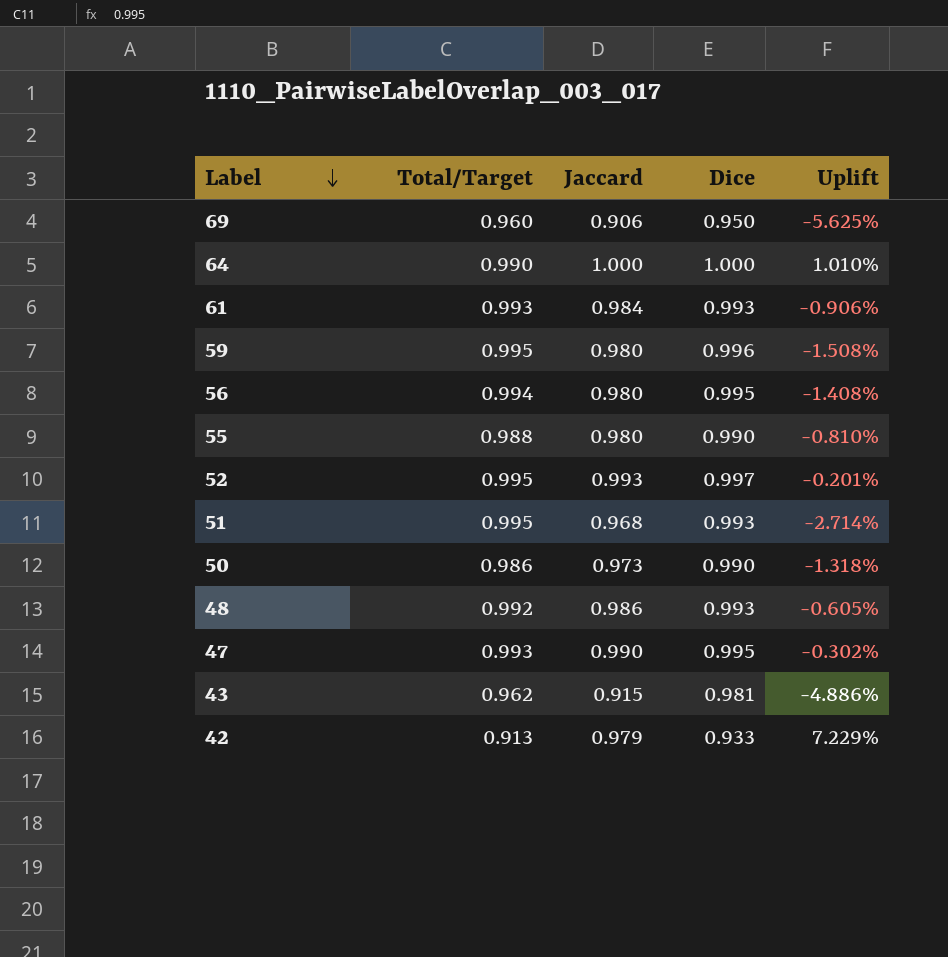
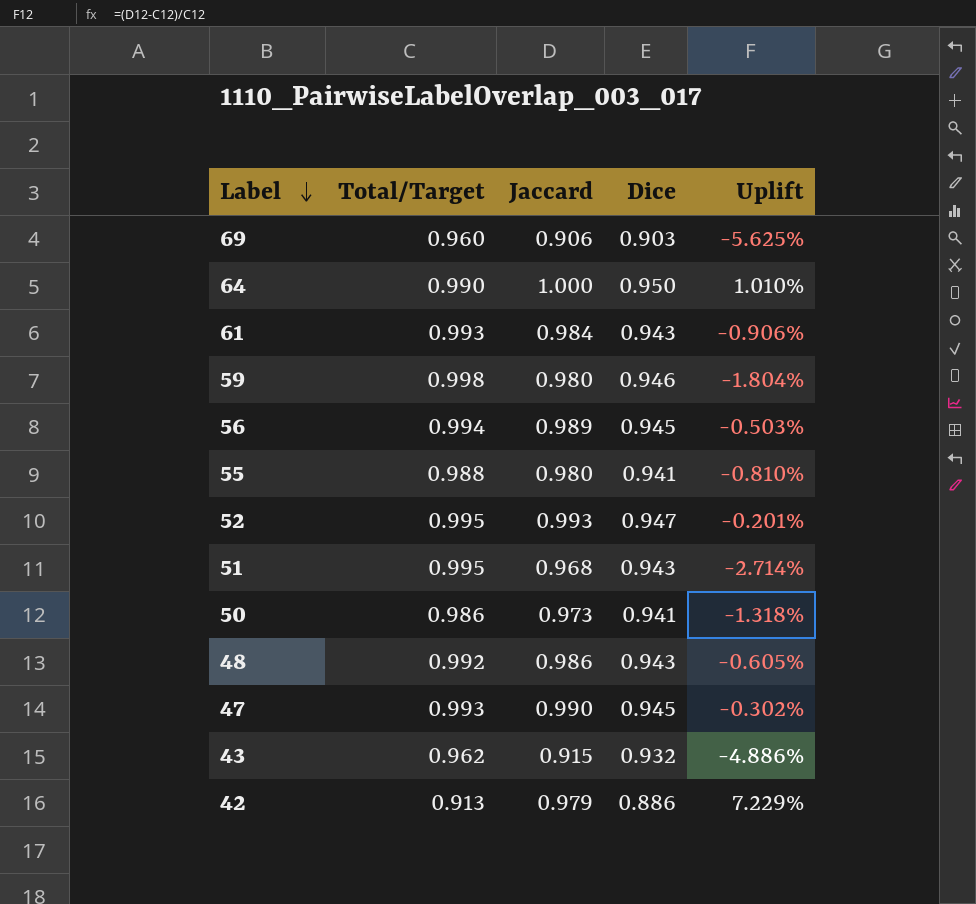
69 | Dice: 0.950 -> 0.903
64 | Dice: 1.000 -> 0.950
61 | Dice: 0.993 -> 0.943
59 | Total/Target: 0.995 -> 0.998
59 | Dice: 0.996 -> 0.946
59 | Uplift: -1.508% -> -1.804%
56 | Jaccard: 0.980 -> 0.989
56 | Dice: 0.995 -> 0.945
56 | Uplift: -1.408% -> -0.503%
55 | Dice: 0.990 -> 0.941
52 | Dice: 0.997 -> 0.947
51 | Dice: 0.993 -> 0.943
50 | Dice: 0.990 -> 0.941
48 | Dice: 0.993 -> 0.943
47 | Dice: 0.995 -> 0.945
43 | Dice: 0.981 -> 0.932
42 | Dice: 0.933 -> 0.886

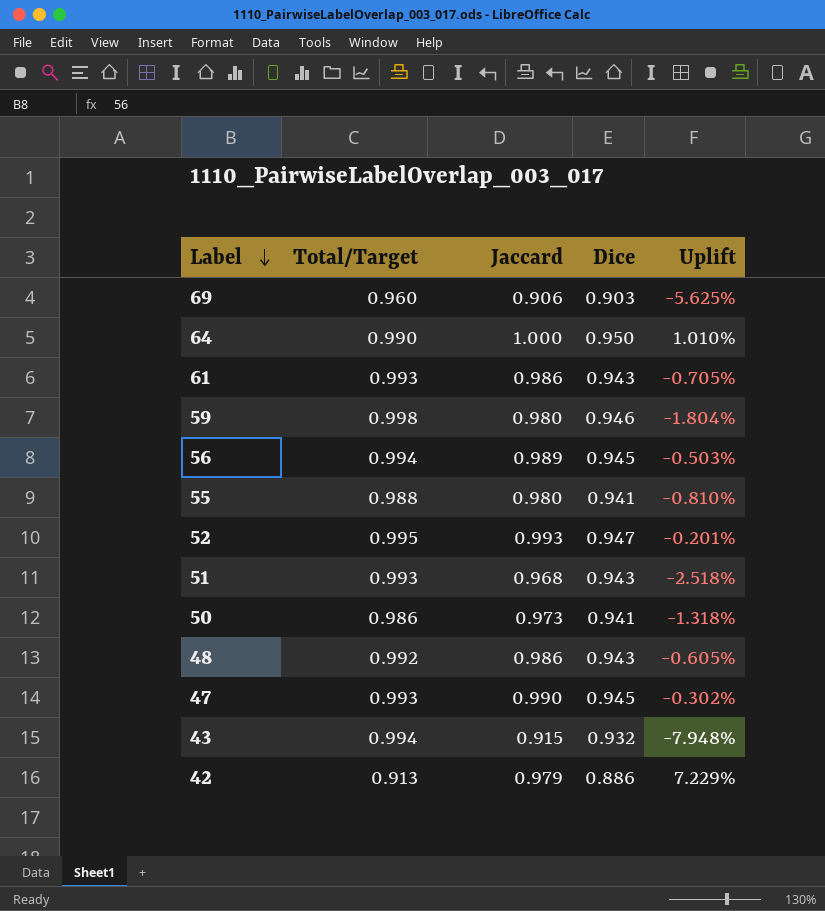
61 | Jaccard: 0.984 -> 0.986
61 | Uplift: -0.906% -> -0.705%
51 | Total/Target: 0.995 -> 0.993
51 | Uplift: -2.714% -> -2.518%
43 | Total/Target: 0.962 -> 0.994
43 | Uplift: -4.886% -> -7.948%

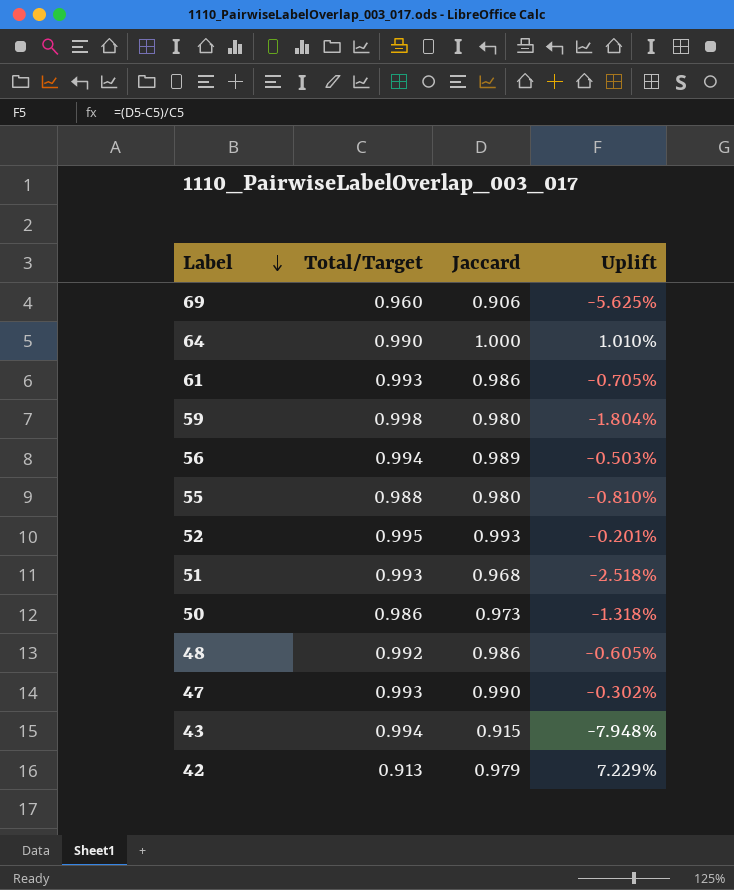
column Dice | position: 4 -> none

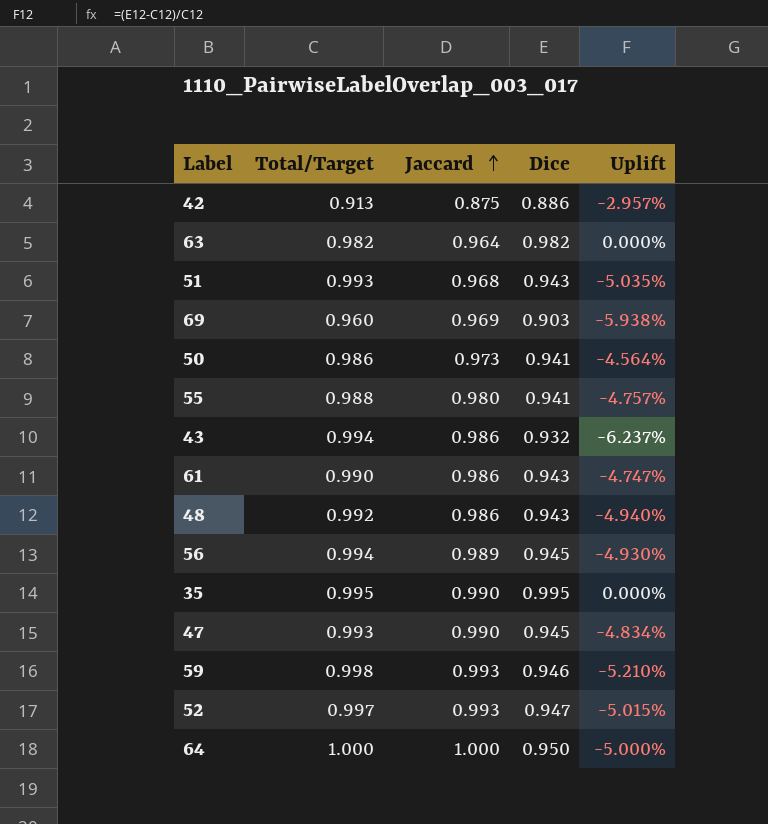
row order: Label descending -> Jaccard ascending
column Dice | position: none -> 4
column Uplift | formula: ([Jaccard] - [Total/Target]) / [Total/Target] -> ([Dice] - [Total/Target]) / [Total/Target]
42 | Jaccard: 0.979 -> 0.875
row 63: none -> 0.982 | 0.964 | 0.982 | 0.000%
69 | Jaccard: 0.906 -> 0.969
43 | Jaccard: 0.915 -> 0.986
61 | Total/Target: 0.993 -> 0.990
row 35: none -> 0.995 | 0.990 | 0.995 | 0.000%
59 | Jaccard: 0.980 -> 0.993
52 | Total/Target: 0.995 -> 0.997
64 | Total/Target: 0.990 -> 1.000

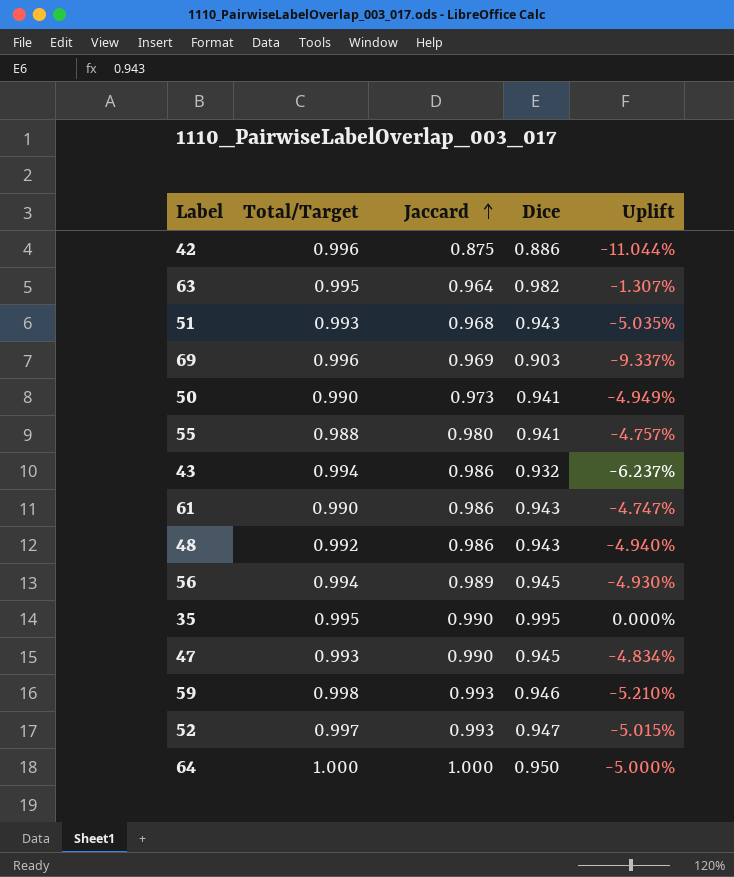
42 | Total/Target: 0.913 -> 0.996
42 | Uplift: -2.957% -> -11.044%
63 | Total/Target: 0.982 -> 0.995
63 | Uplift: 0.000% -> -1.307%
69 | Total/Target: 0.960 -> 0.996
69 | Uplift: -5.938% -> -9.337%
50 | Total/Target: 0.986 -> 0.990
50 | Uplift: -4.564% -> -4.949%

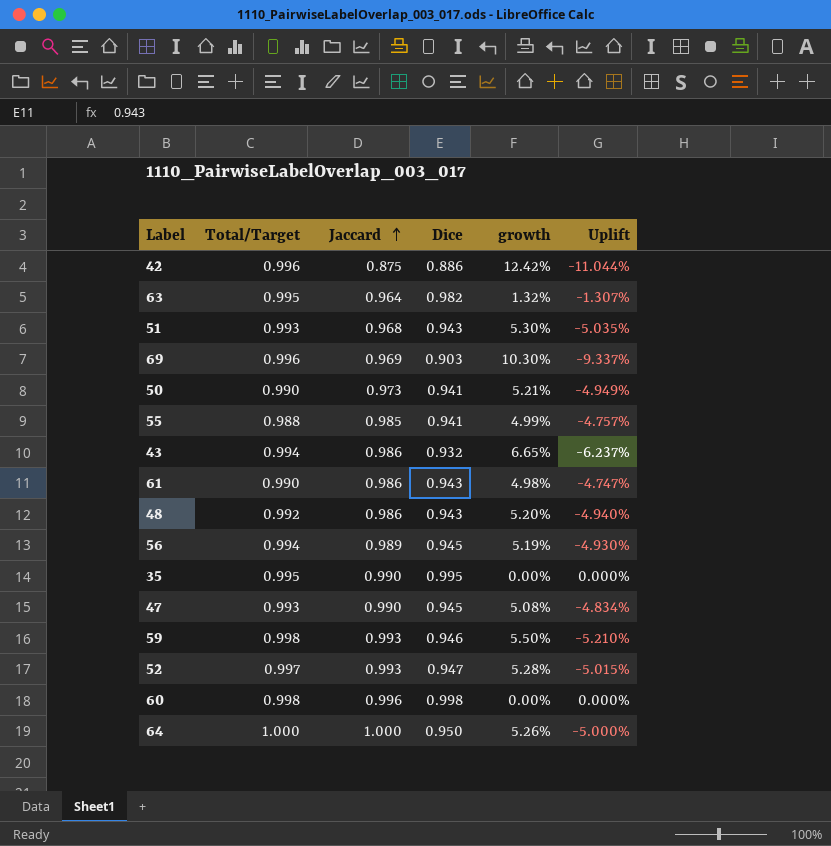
column growth | formula: none -> ([Total/Target] - [Dice]) / [Dice]
55 | Jaccard: 0.980 -> 0.985
row 60: none -> 0.998 | 0.996 | 0.998 | 0.00% | 0.000%

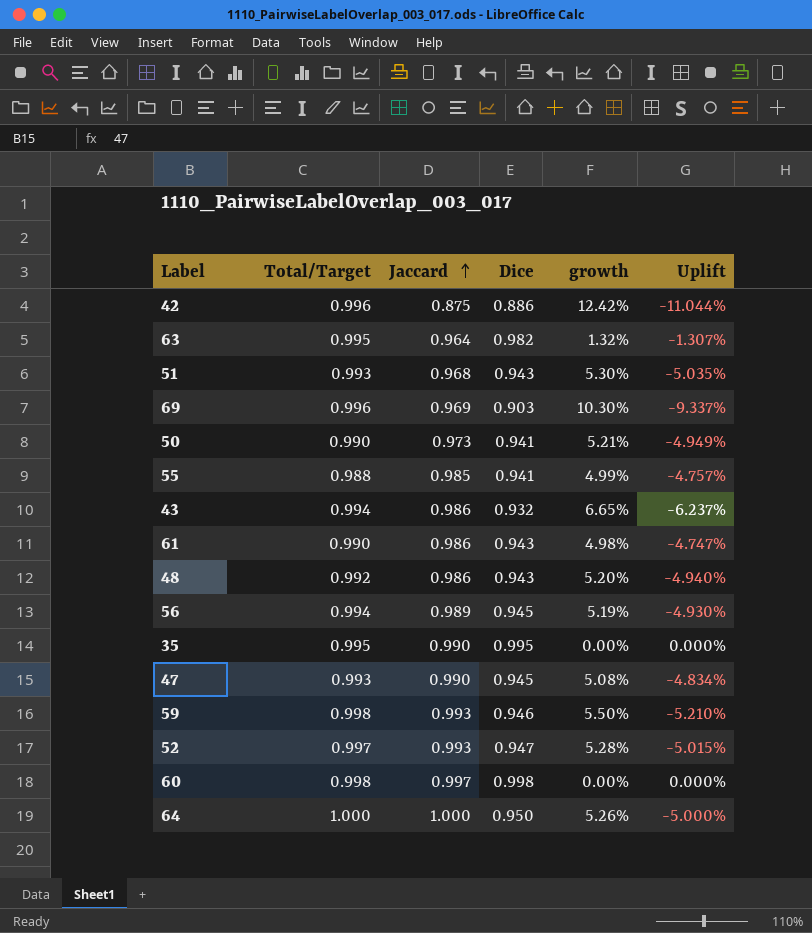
60 | Jaccard: 0.996 -> 0.997

